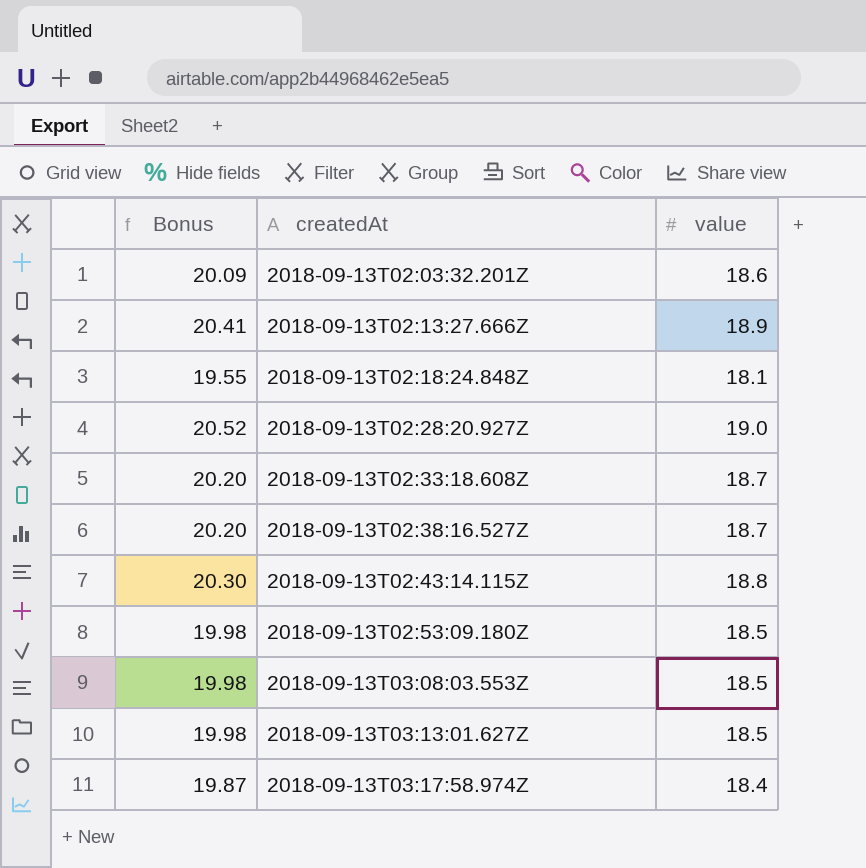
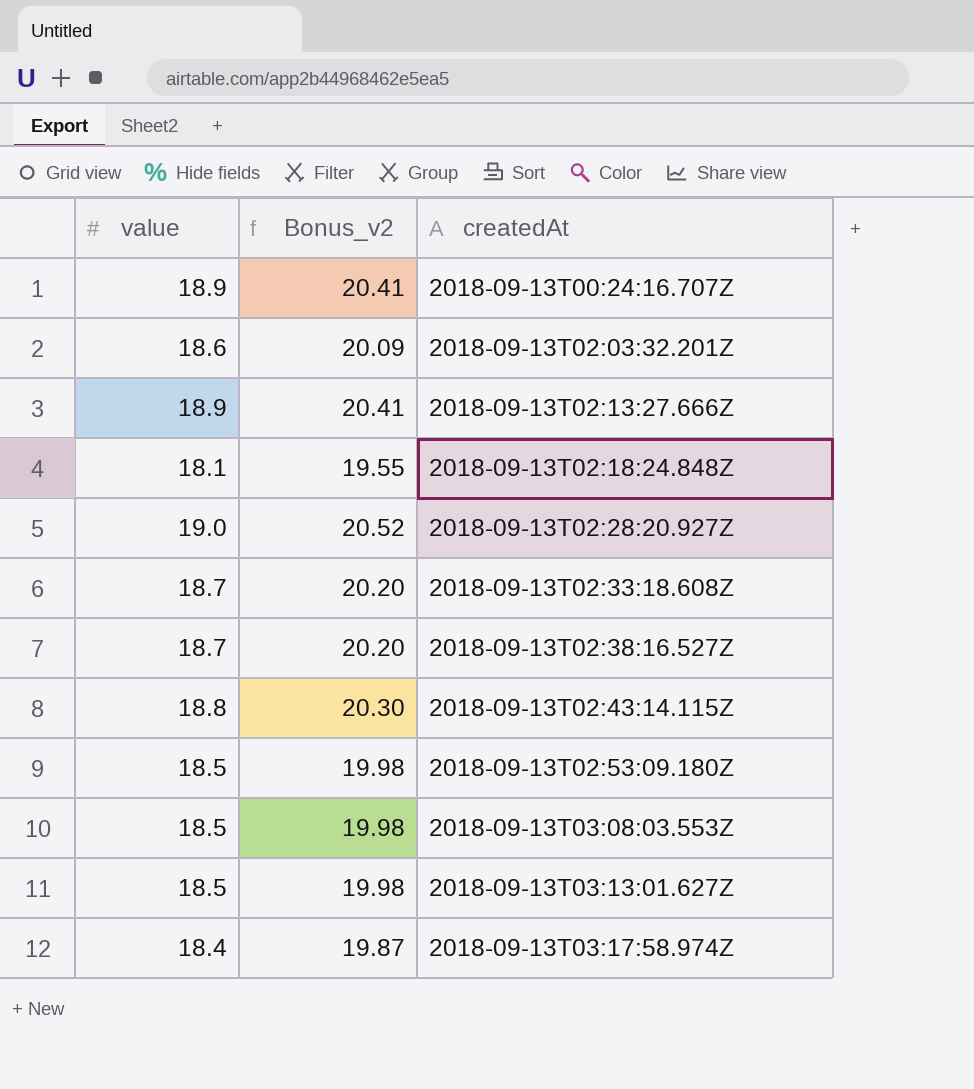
column value | position: 3 -> 1
column name: Bonus -> Bonus_v2
row 2018-09-13T00:24:16.707Z: none -> 18.9 | 20.41

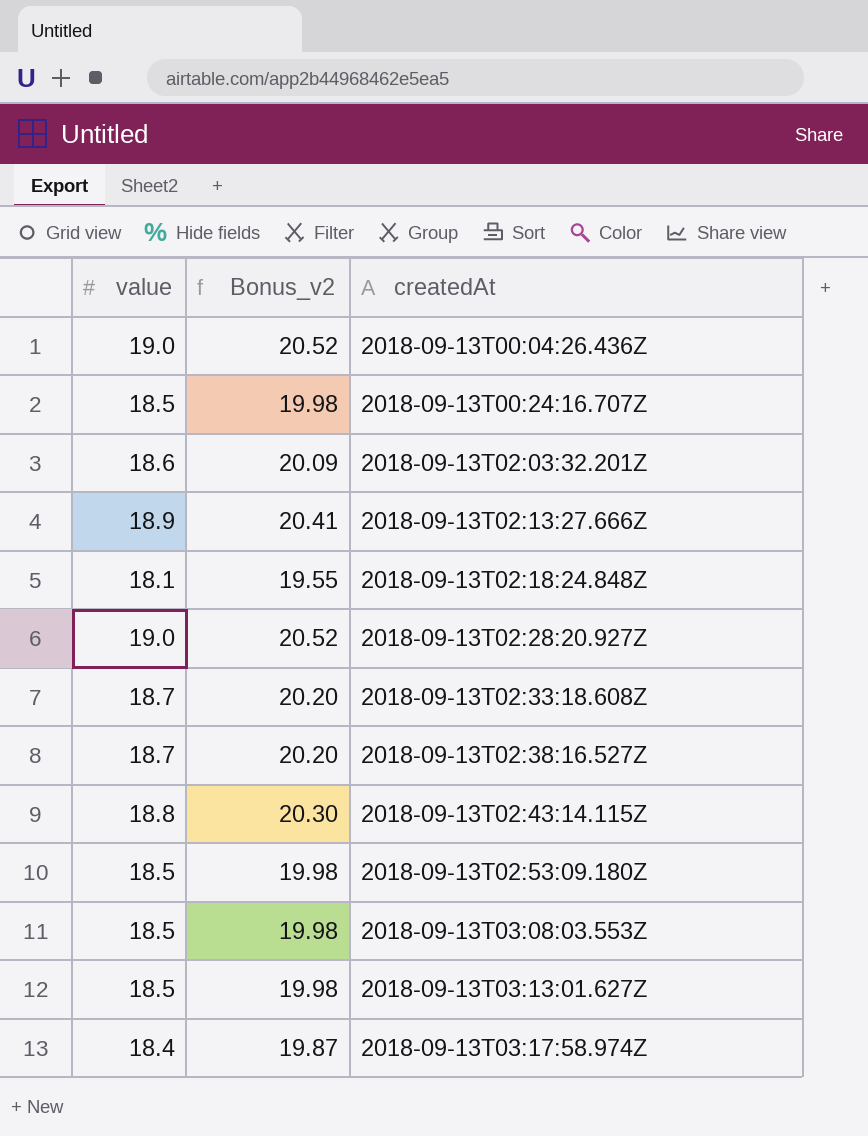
row 2018-09-13T00:04:26.436Z: none -> 19.0 | 20.52
2018-09-13T00:24:16.707Z | value: 18.9 -> 18.5
2018-09-13T00:24:16.707Z | Bonus_v2: 20.41 -> 19.98

